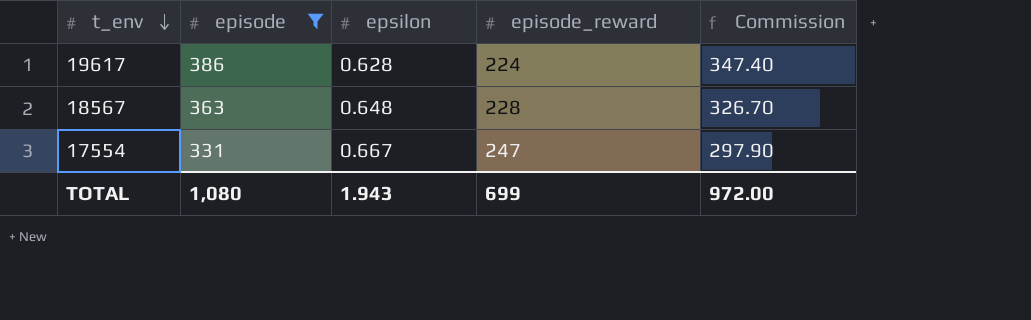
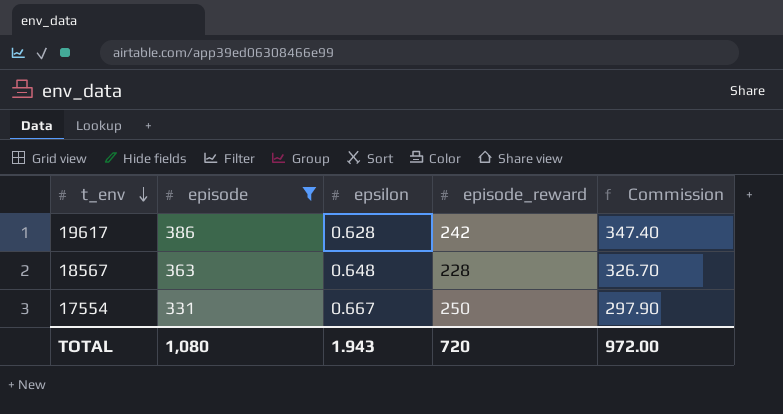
19617 | episode_reward: 224 -> 242
17554 | episode_reward: 247 -> 250
TOTAL | episode_reward: 699 -> 720

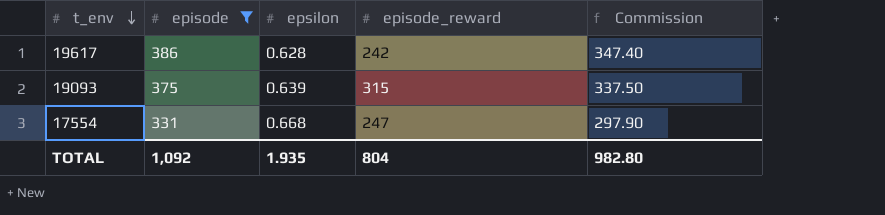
row 18567: 363 | 0.648 | 228 | 326.70 -> none
row 19093: none -> 375 | 0.639 | 315 | 337.50
17554 | epsilon: 0.667 -> 0.668
17554 | episode_reward: 250 -> 247
TOTAL | episode: 1,080 -> 1,092
TOTAL | epsilon: 1.943 -> 1.935
TOTAL | episode_reward: 720 -> 804
TOTAL | Commission: 972.00 -> 982.80

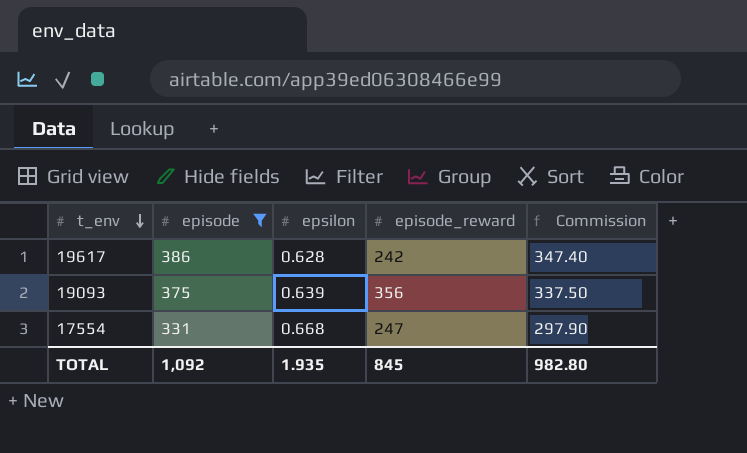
19093 | episode_reward: 315 -> 356
TOTAL | episode_reward: 804 -> 845

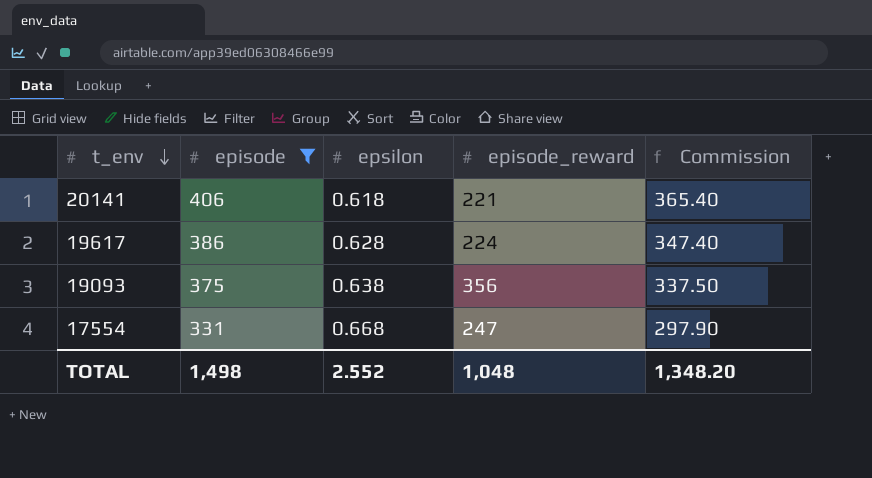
row 20141: none -> 406 | 0.618 | 221 | 365.40
19617 | episode_reward: 242 -> 224
19093 | epsilon: 0.639 -> 0.638
TOTAL | episode: 1,092 -> 1,498
TOTAL | epsilon: 1.935 -> 2.552
TOTAL | episode_reward: 845 -> 1,048
TOTAL | Commission: 982.80 -> 1,348.20

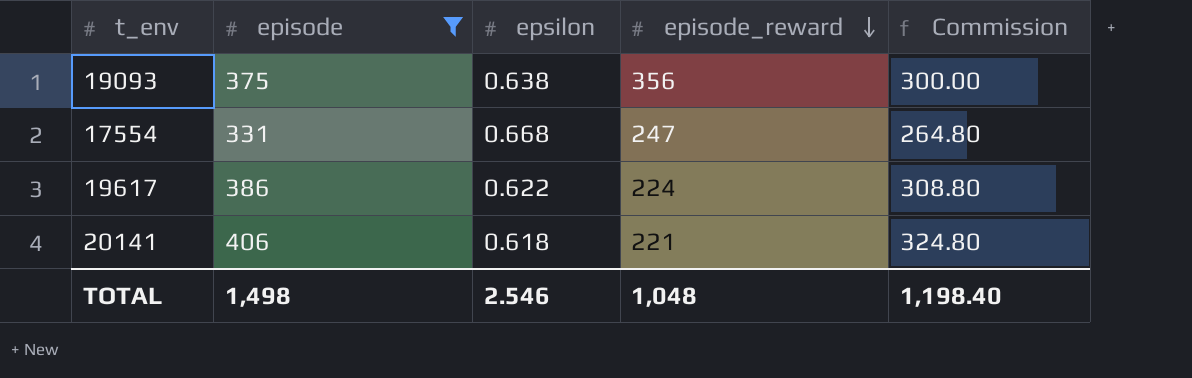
row order: t_env descending -> episode_reward descending
column Commission | formula: [episode] * 0.9 -> [episode] * 0.8
19617 | epsilon: 0.628 -> 0.622
TOTAL | epsilon: 2.552 -> 2.546
TOTAL | Commission: 1,348.20 -> 1,198.40

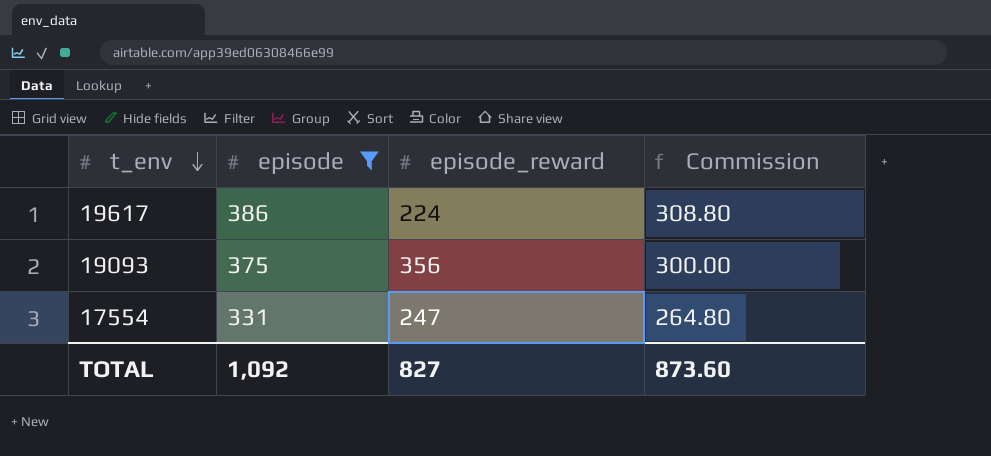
row order: episode_reward descending -> t_env descending
column epsilon | position: 3 -> none
row 20141: 406 | 0.618 | 221 | 324.80 -> none
TOTAL | episode: 1,498 -> 1,092
TOTAL | episode_reward: 1,048 -> 827
TOTAL | Commission: 1,198.40 -> 873.60

